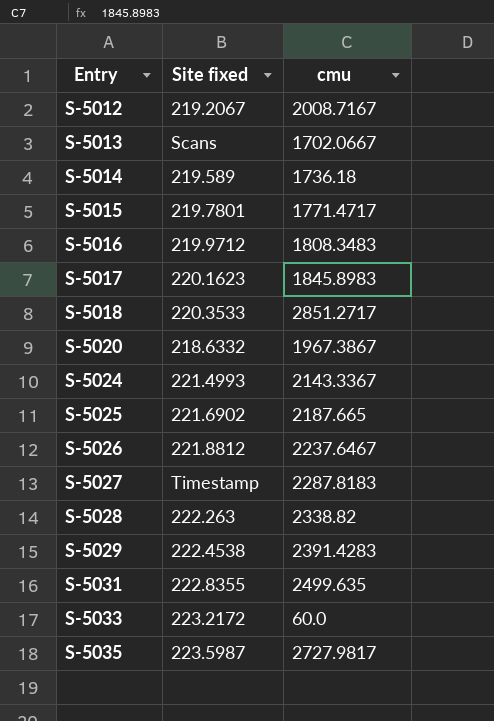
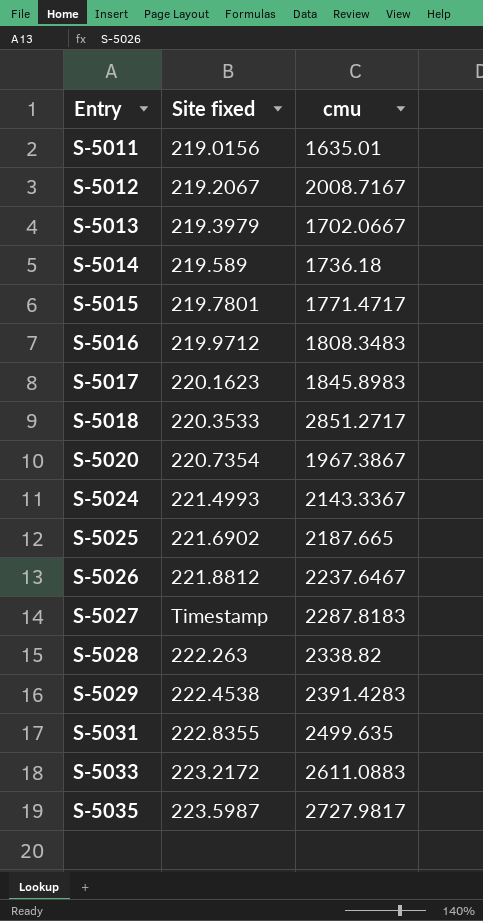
row S-5011: none -> 219.0156 | 1635.01
S-5013 | Site fixed: Scans -> 219.3979
S-5020 | Site fixed: 218.6332 -> 220.7354
S-5033 | cmu: 60.0 -> 2611.0883

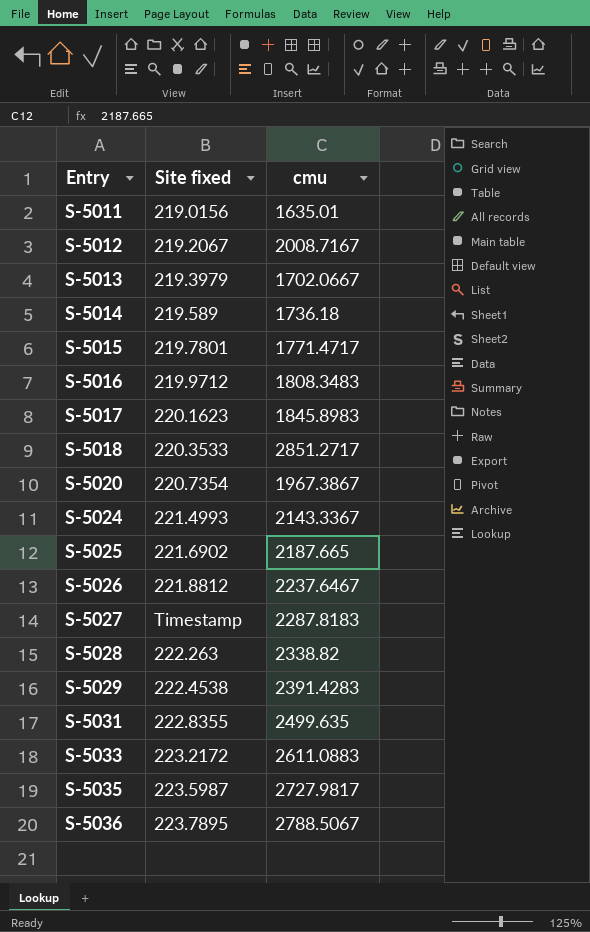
row S-5036: none -> 223.7895 | 2788.5067

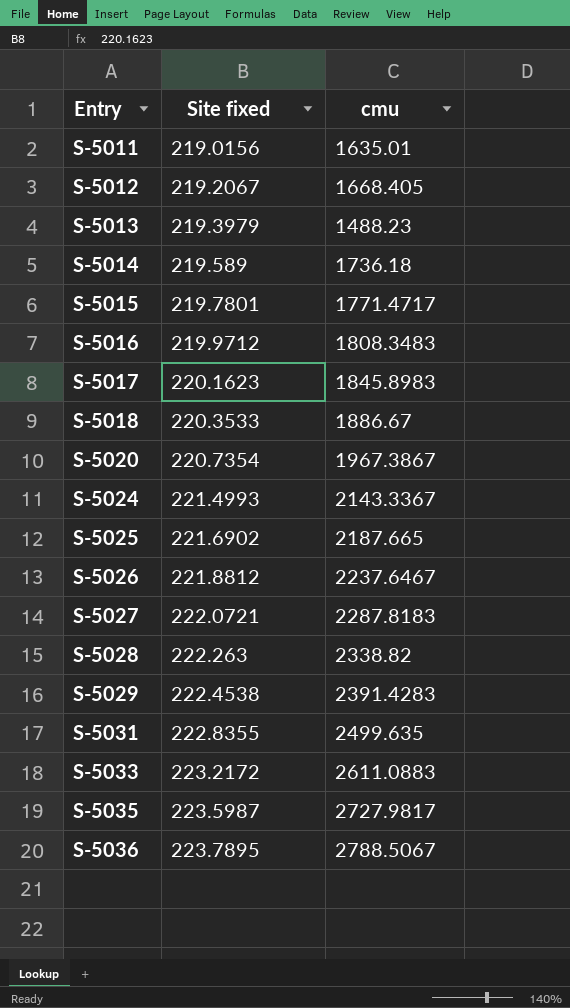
S-5012 | cmu: 2008.7167 -> 1668.405
S-5013 | cmu: 1702.0667 -> 1488.23
S-5018 | cmu: 2851.2717 -> 1886.67
S-5027 | Site fixed: Timestamp -> 222.0721

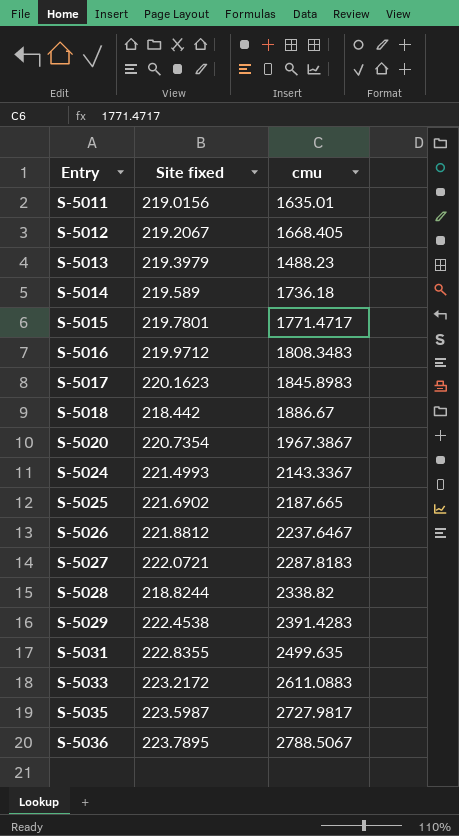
S-5018 | Site fixed: 220.3533 -> 218.442
S-5028 | Site fixed: 222.263 -> 218.8244

